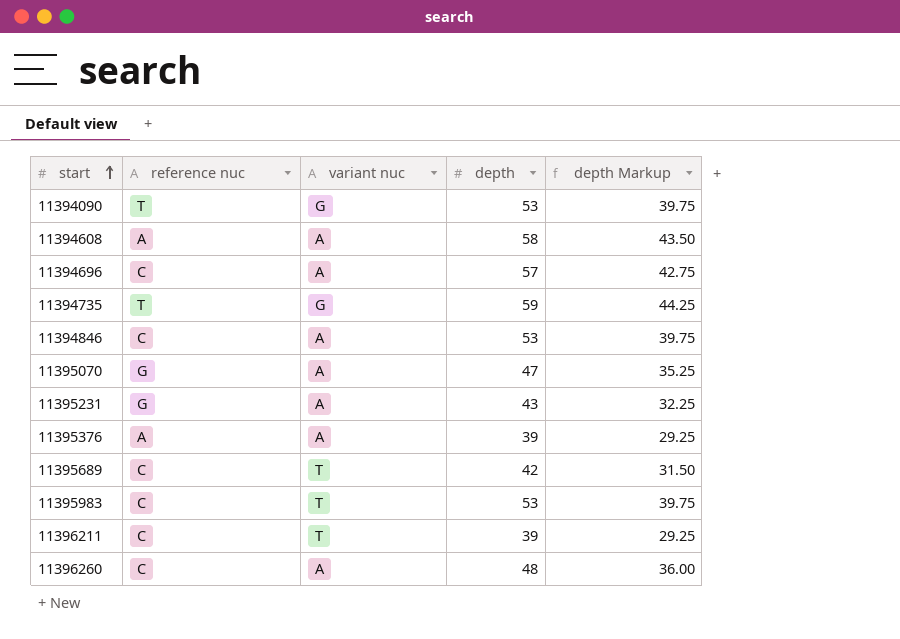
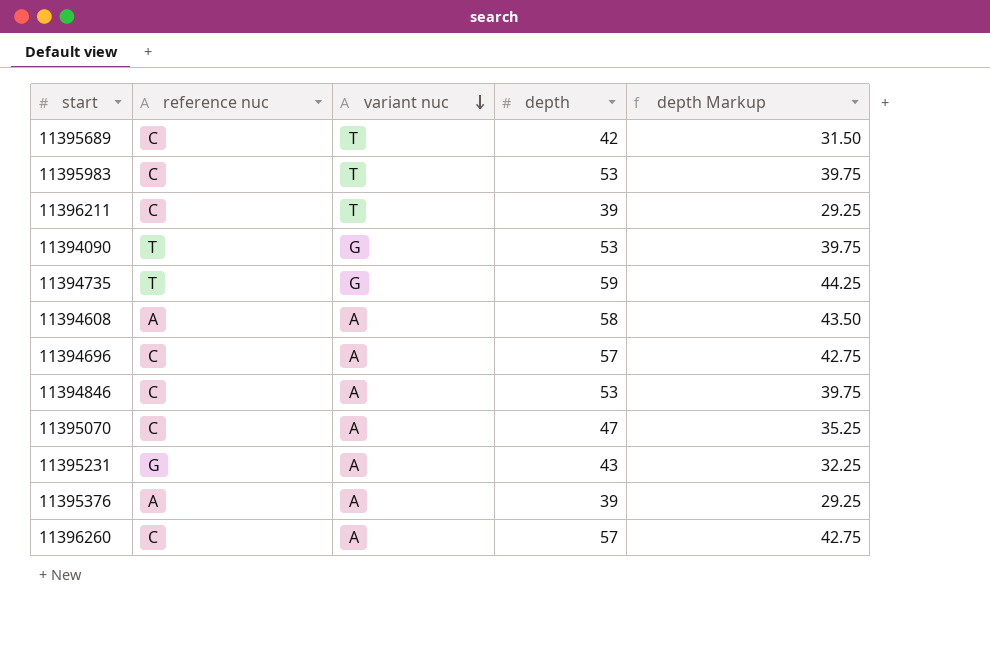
row order: start ascending -> variant nuc descending
11395070 | reference nuc: G -> C
11396260 | depth: 48 -> 57
11396260 | depth Markup: 36.00 -> 42.75

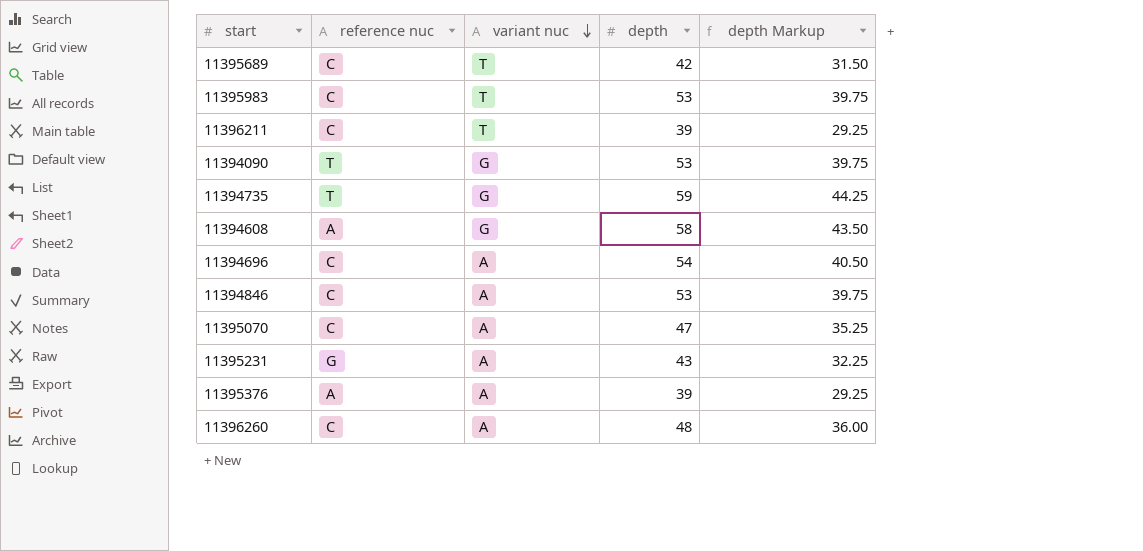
11394608 | variant nuc: A -> G
11394696 | depth: 57 -> 54
11394696 | depth Markup: 42.75 -> 40.50
11396260 | depth: 57 -> 48
11396260 | depth Markup: 42.75 -> 36.00

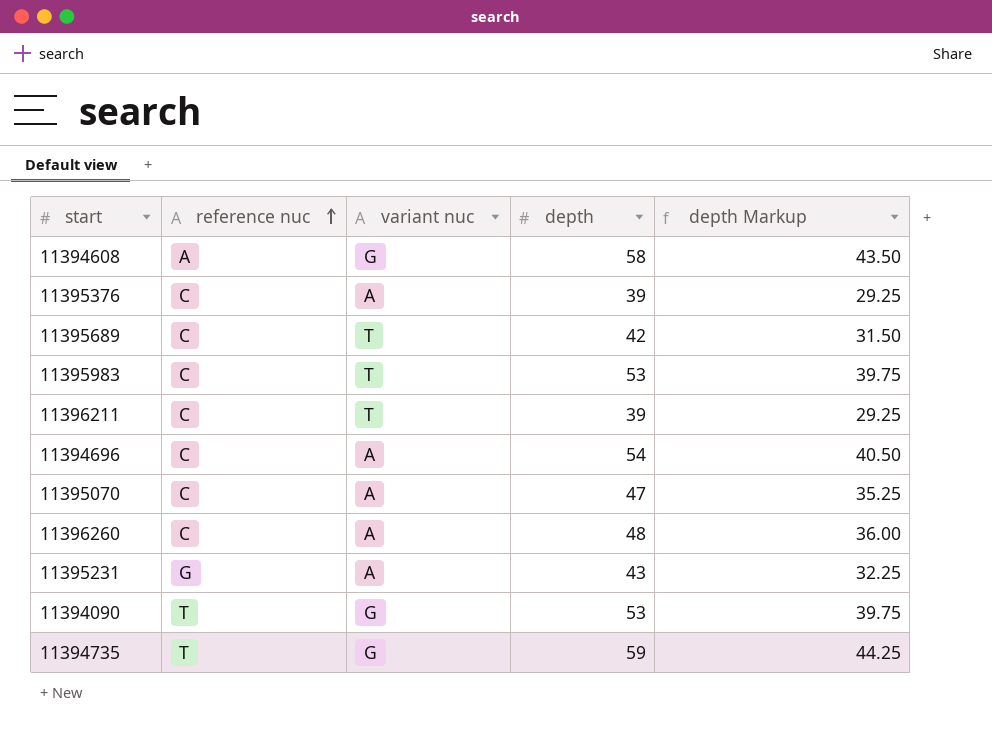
row order: variant nuc descending -> reference nuc ascending
row 11394846: C | A | 53 | 39.75 -> none
11395376 | reference nuc: A -> C

